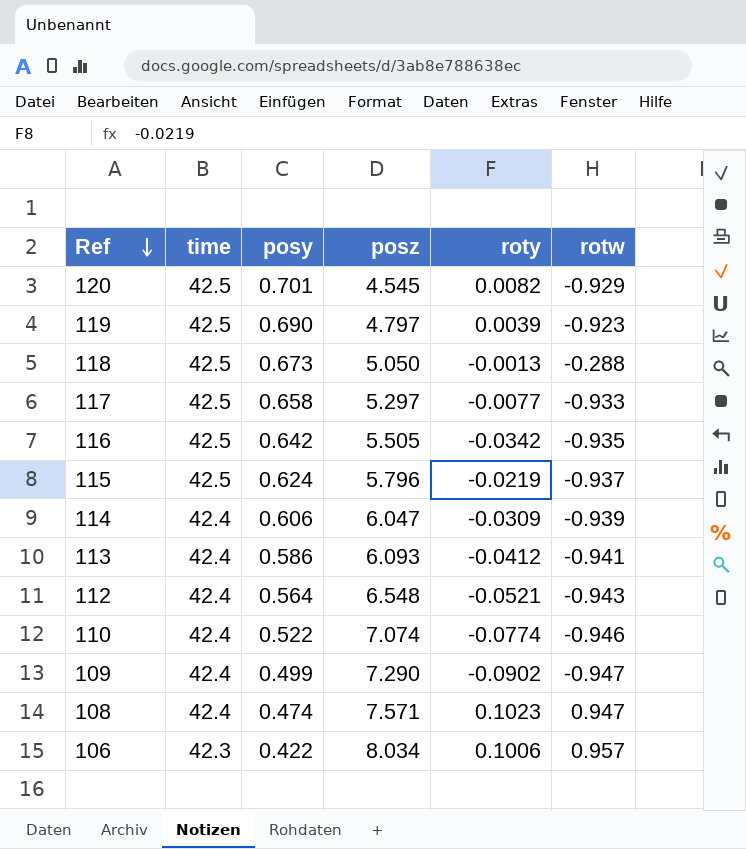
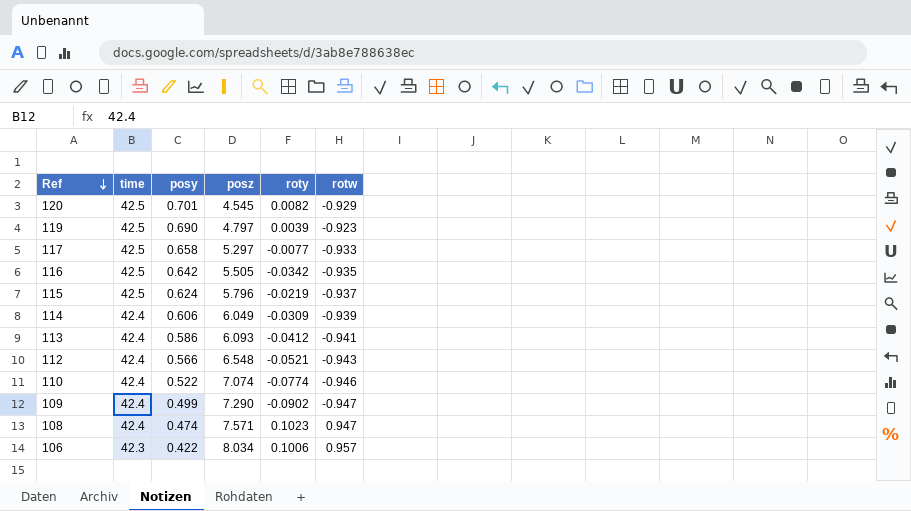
row 118: 42.5 | 0.673 | 5.050 | -0.0013 | -0.288 -> none
114 | posz: 6.047 -> 6.049
112 | posy: 0.564 -> 0.566

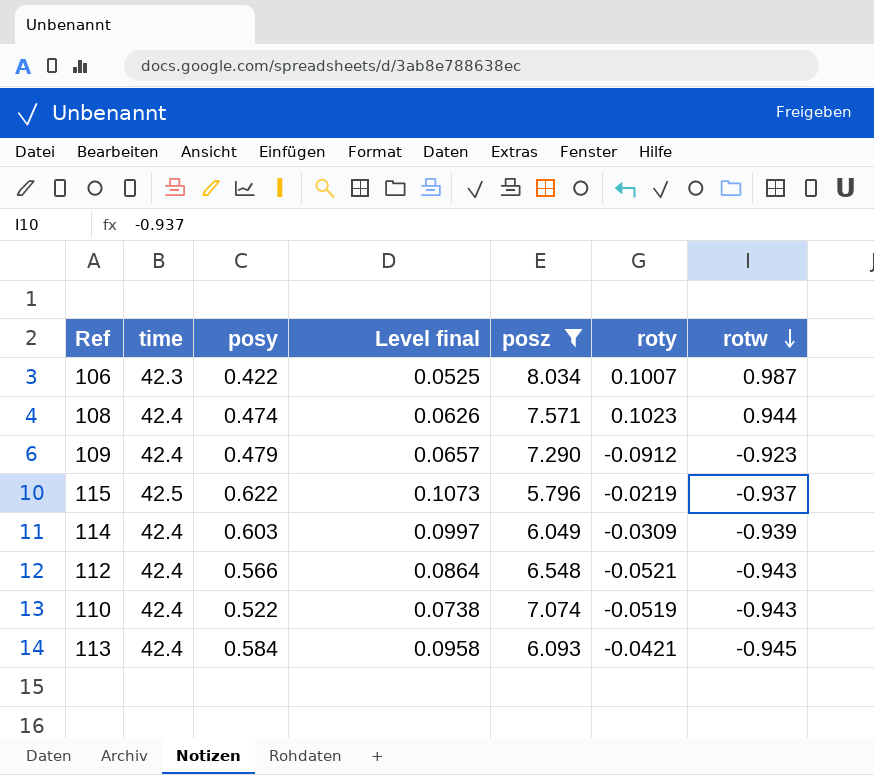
filter: none -> posz >= 5.796
row order: Ref descending -> rotw descending
column Level final | formula: none -> [posy] / [posz]
106 | roty: 0.1006 -> 0.1007
106 | rotw: 0.957 -> 0.987
108 | rotw: 0.947 -> 0.944
109 | posy: 0.499 -> 0.479
109 | roty: -0.0902 -> -0.0912
109 | rotw: -0.947 -> -0.923
115 | posy: 0.624 -> 0.622
114 | posy: 0.606 -> 0.603
110 | roty: -0.0774 -> -0.0519
110 | rotw: -0.946 -> -0.943
113 | posy: 0.586 -> 0.584
113 | roty: -0.0412 -> -0.0421
113 | rotw: -0.941 -> -0.945

